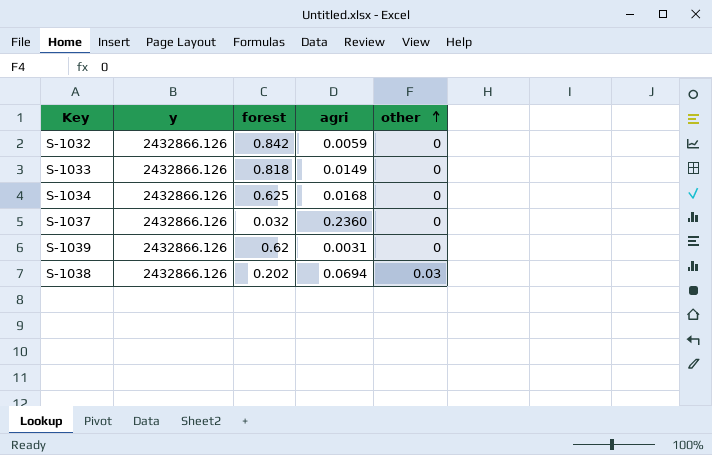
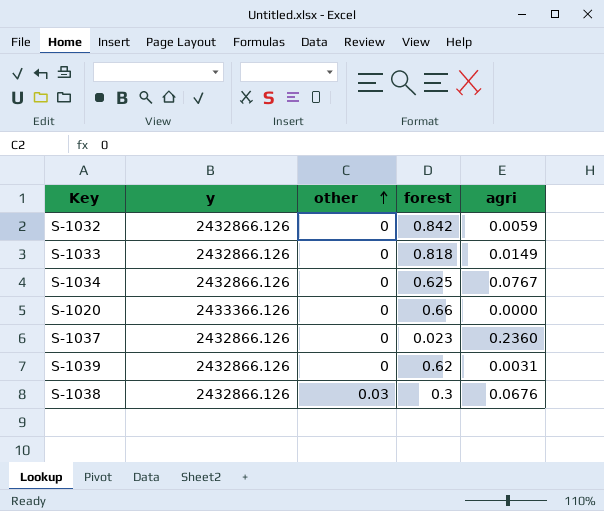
column other | position: 5 -> 3
S-1034 | agri: 0.0168 -> 0.0767
row S-1020: none -> 2433366.126 | 0 | 0.66 | 0.0000
S-1037 | forest: 0.032 -> 0.023
S-1038 | forest: 0.202 -> 0.3
S-1038 | agri: 0.0694 -> 0.0676

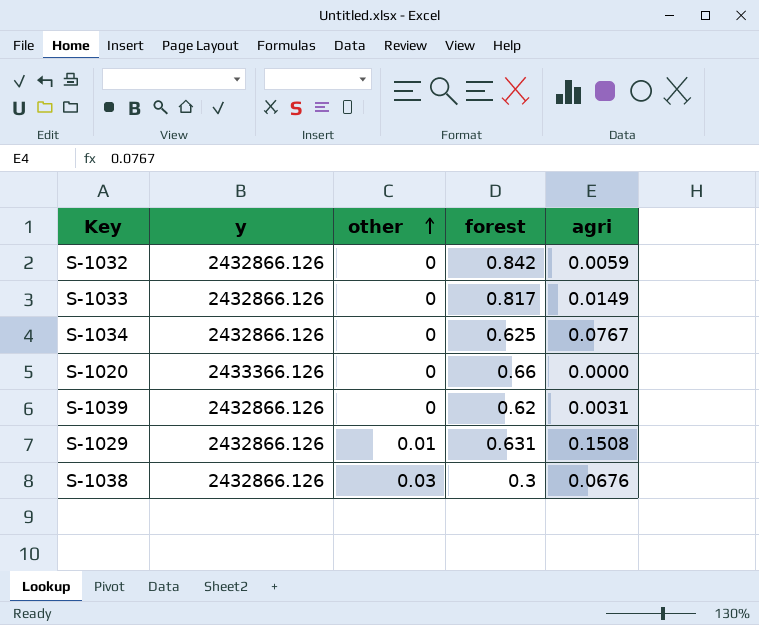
row S-1037: 2432866.126 | 0 | 0.023 | 0.2360 -> none
S-1033 | forest: 0.818 -> 0.817
row S-1029: none -> 2432866.126 | 0.01 | 0.631 | 0.1508

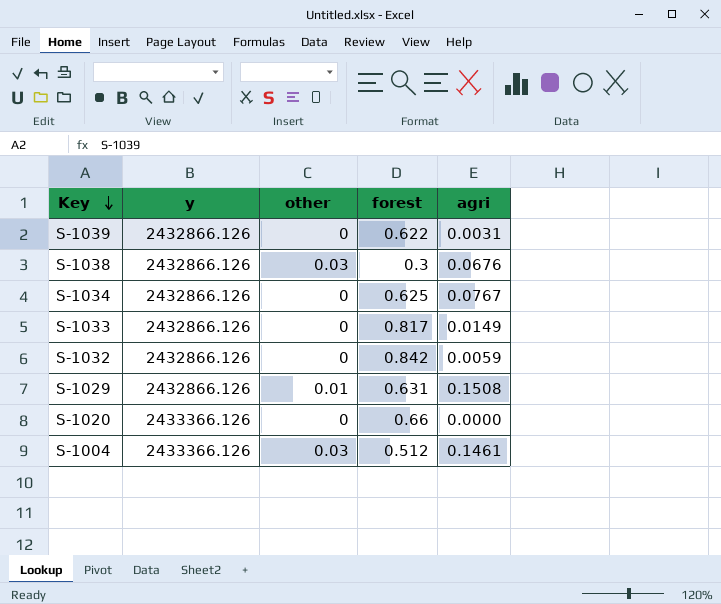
row order: other ascending -> Key descending
S-1039 | forest: 0.62 -> 0.622
row S-1004: none -> 2433366.126 | 0.03 | 0.512 | 0.1461

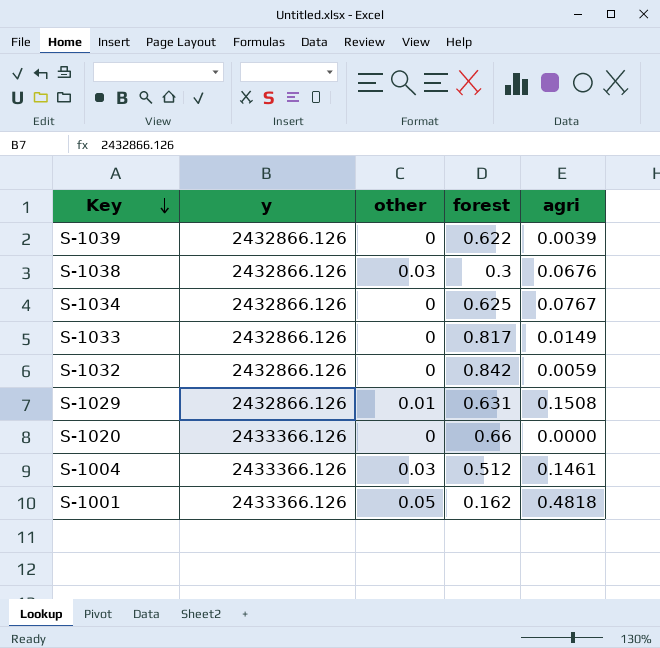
S-1039 | agri: 0.0031 -> 0.0039
row S-1001: none -> 2433366.126 | 0.05 | 0.162 | 0.4818

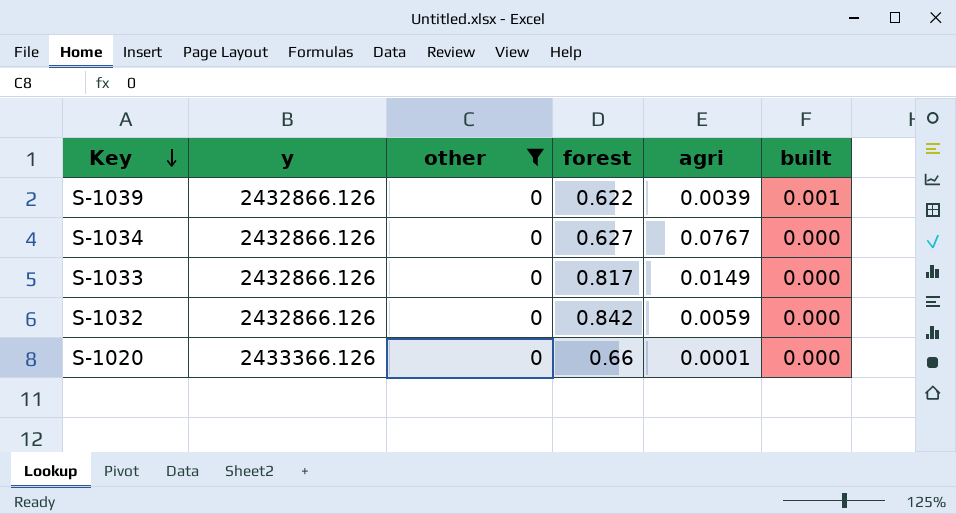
filter: none -> other = 0
column built | position: none -> 6
S-1034 | forest: 0.625 -> 0.627
S-1020 | agri: 0.0000 -> 0.0001

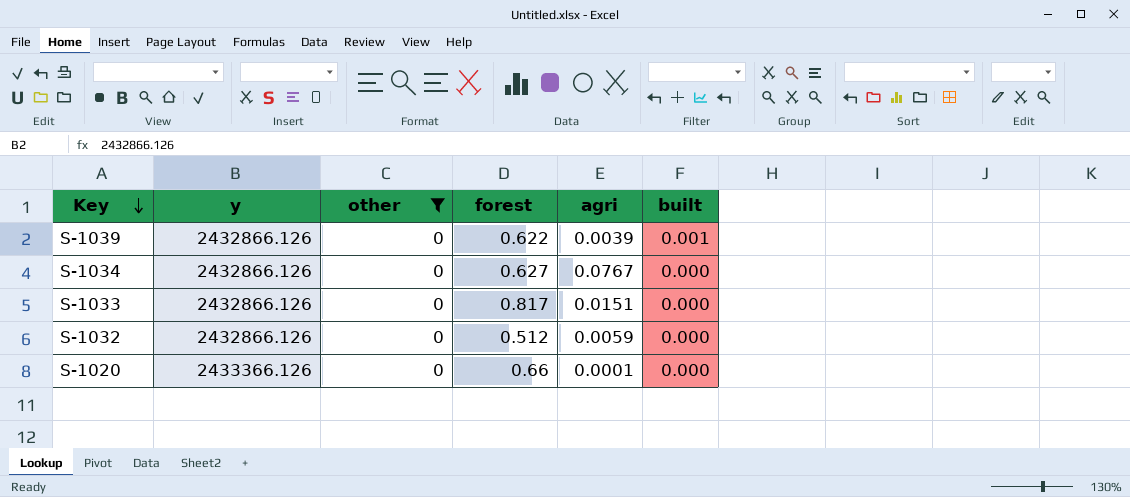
S-1033 | agri: 0.0149 -> 0.0151
S-1032 | forest: 0.842 -> 0.512

